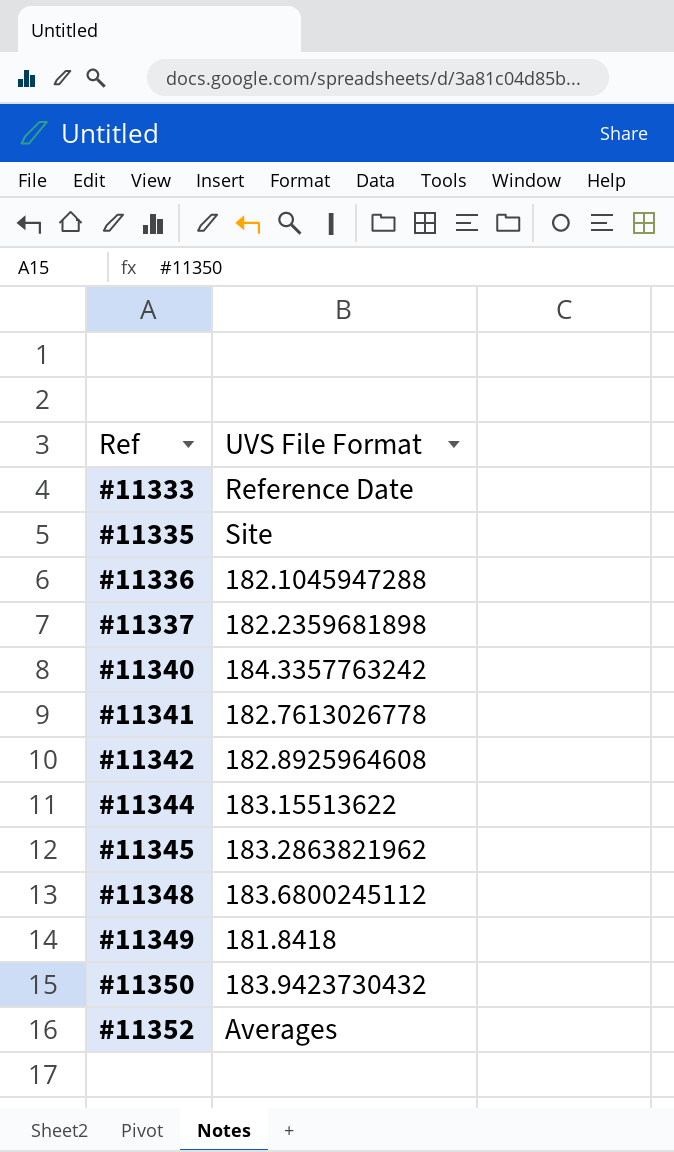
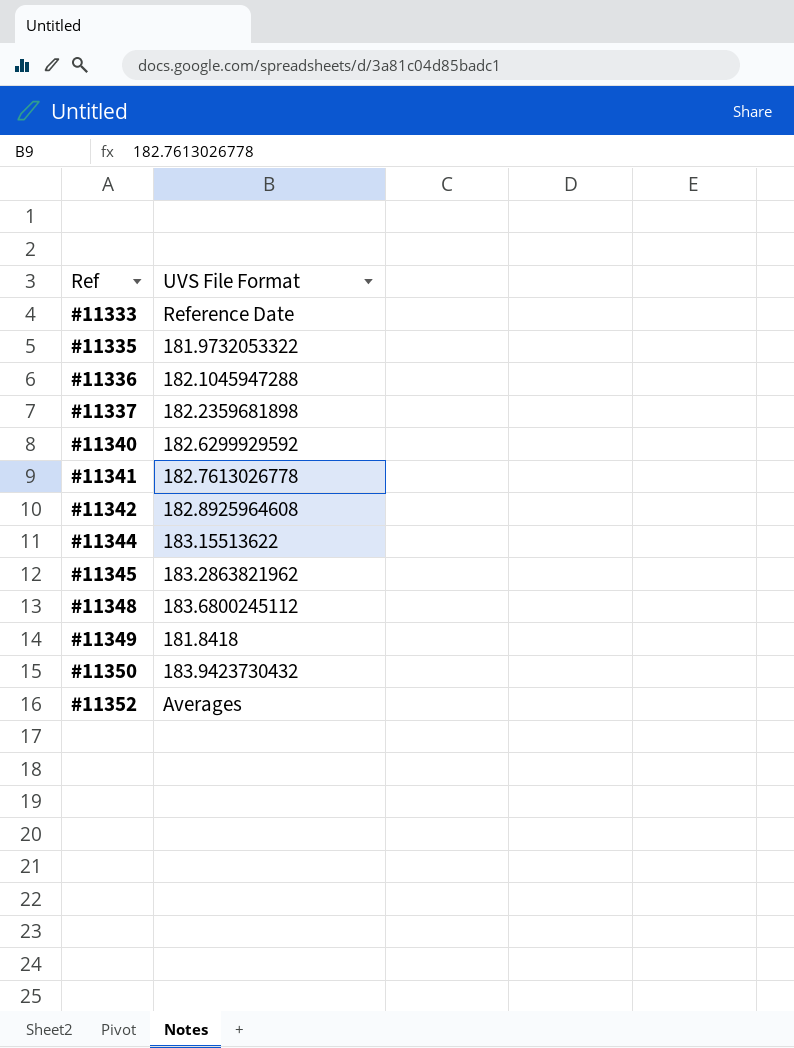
#11335 | UVS File Format: Site -> 181.9732053322
#11340 | UVS File Format: 184.3357763242 -> 182.6299929592

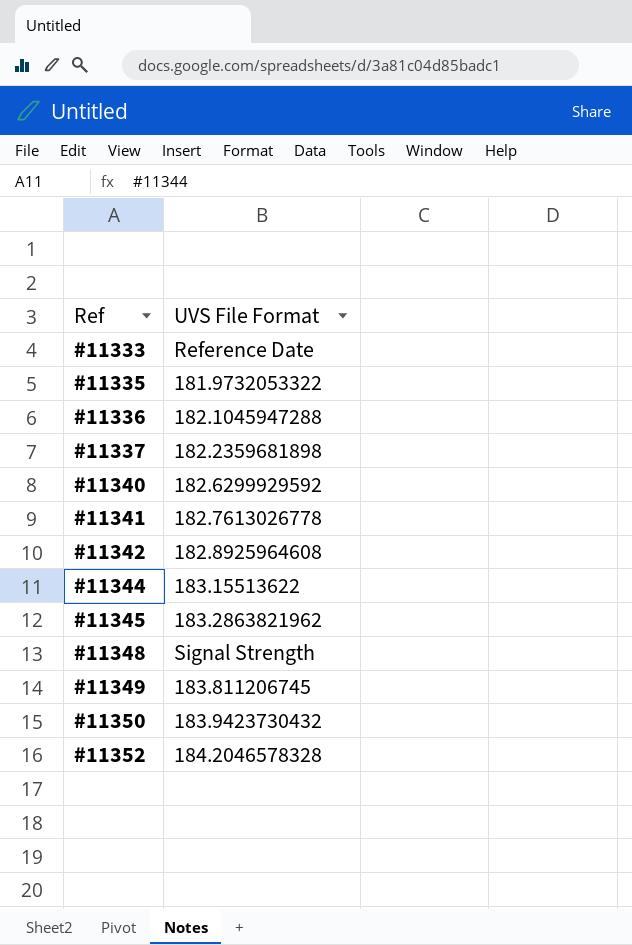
#11348 | UVS File Format: 183.6800245112 -> Signal Strength
#11349 | UVS File Format: 181.8418 -> 183.811206745
#11352 | UVS File Format: Averages -> 184.2046578328

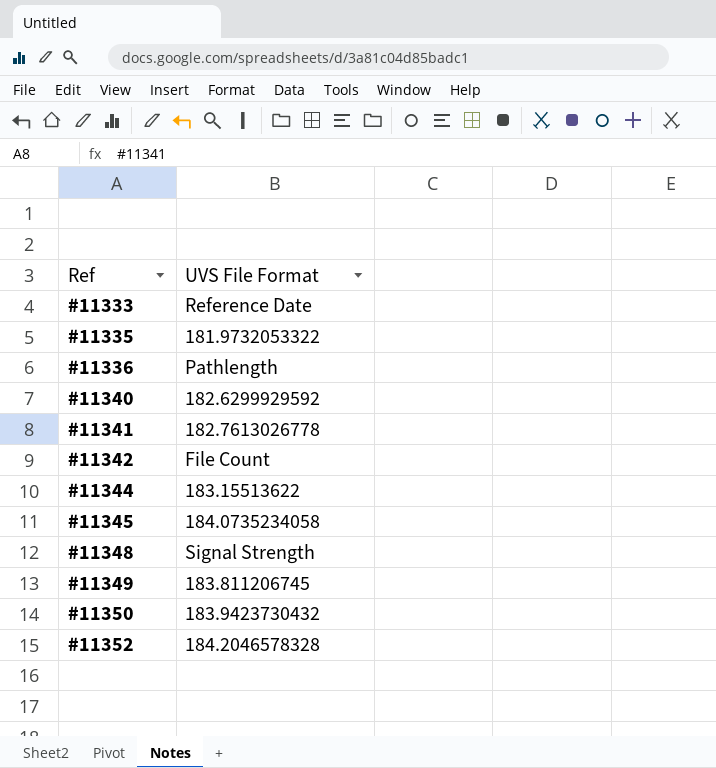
row #11337: 182.2359681898 -> none
#11336 | UVS File Format: 182.1045947288 -> Pathlength
#11342 | UVS File Format: 182.8925964608 -> File Count
#11345 | UVS File Format: 183.2863821962 -> 184.0735234058

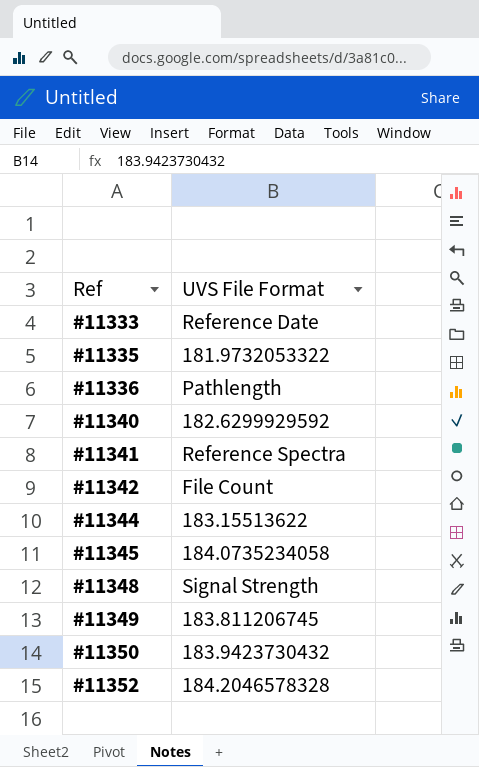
#11341 | UVS File Format: 182.7613026778 -> Reference Spectra

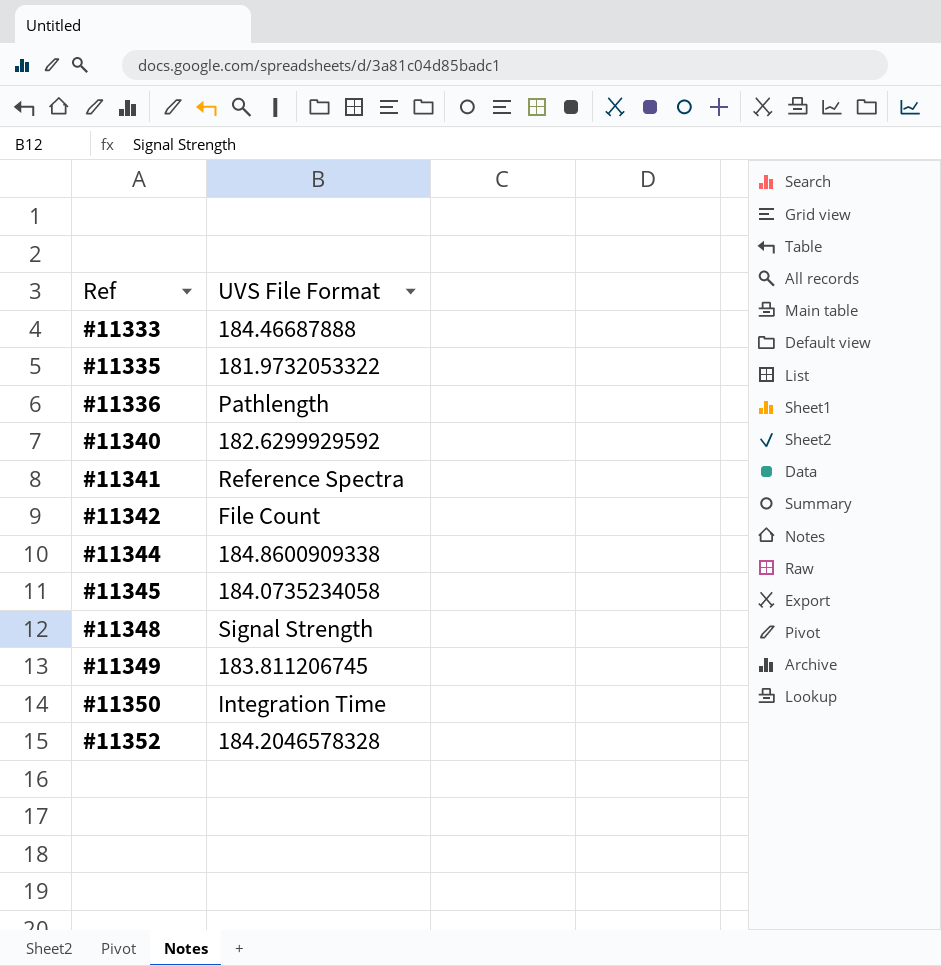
#11333 | UVS File Format: Reference Date -> 184.46687888
#11344 | UVS File Format: 183.15513622 -> 184.8600909338
#11350 | UVS File Format: 183.9423730432 -> Integration Time

